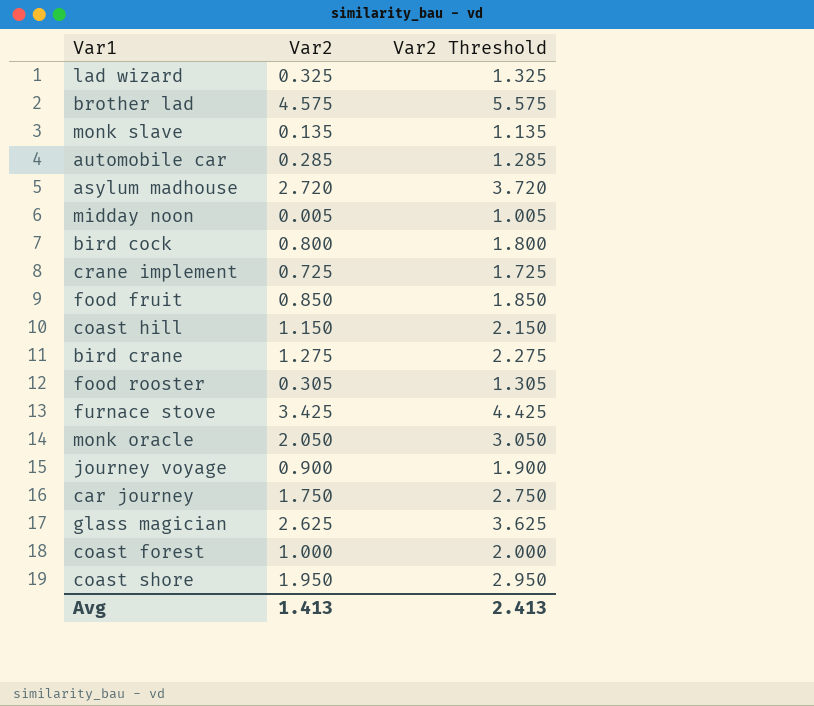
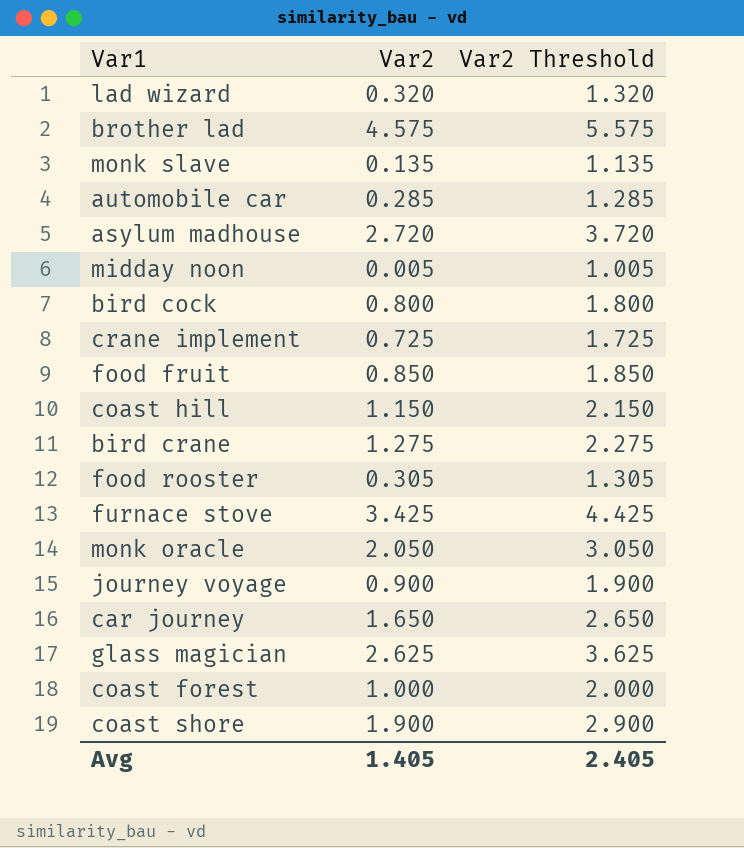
lad wizard | Var2: 0.325 -> 0.320
lad wizard | Var2 Threshold: 1.325 -> 1.320
car journey | Var2: 1.750 -> 1.650
car journey | Var2 Threshold: 2.750 -> 2.650
coast shore | Var2: 1.950 -> 1.900
coast shore | Var2 Threshold: 2.950 -> 2.900
Avg | Var2: 1.413 -> 1.405
Avg | Var2 Threshold: 2.413 -> 2.405

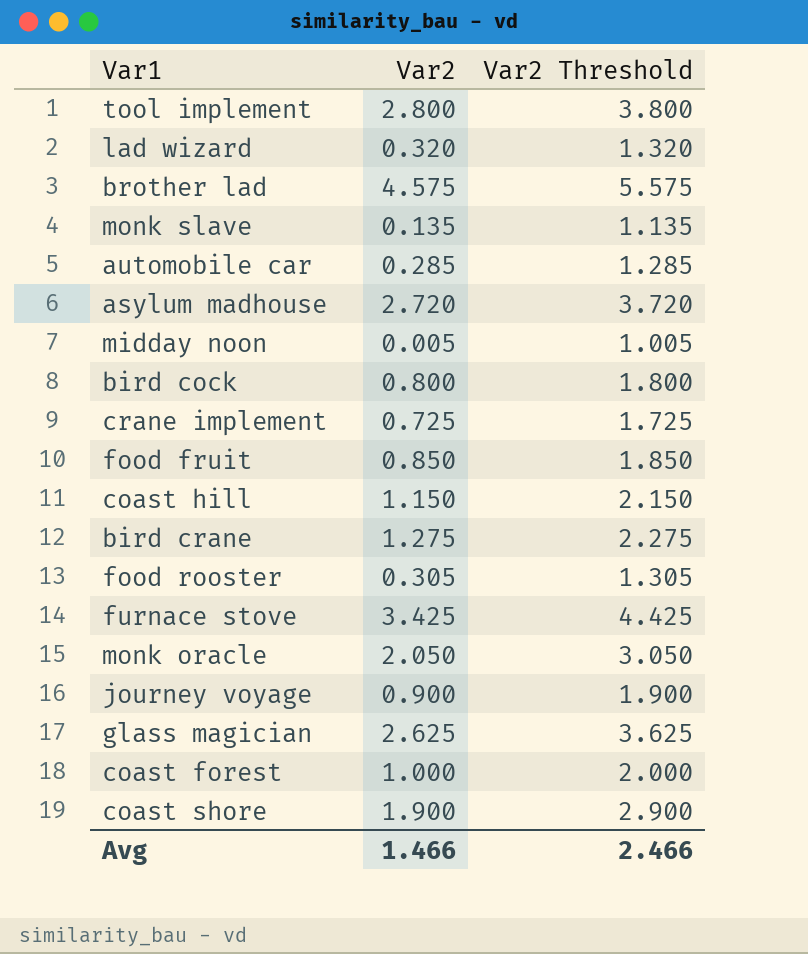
row car journey: 1.650 | 2.650 -> none
row tool implement: none -> 2.800 | 3.800
Avg | Var2: 1.405 -> 1.466
Avg | Var2 Threshold: 2.405 -> 2.466

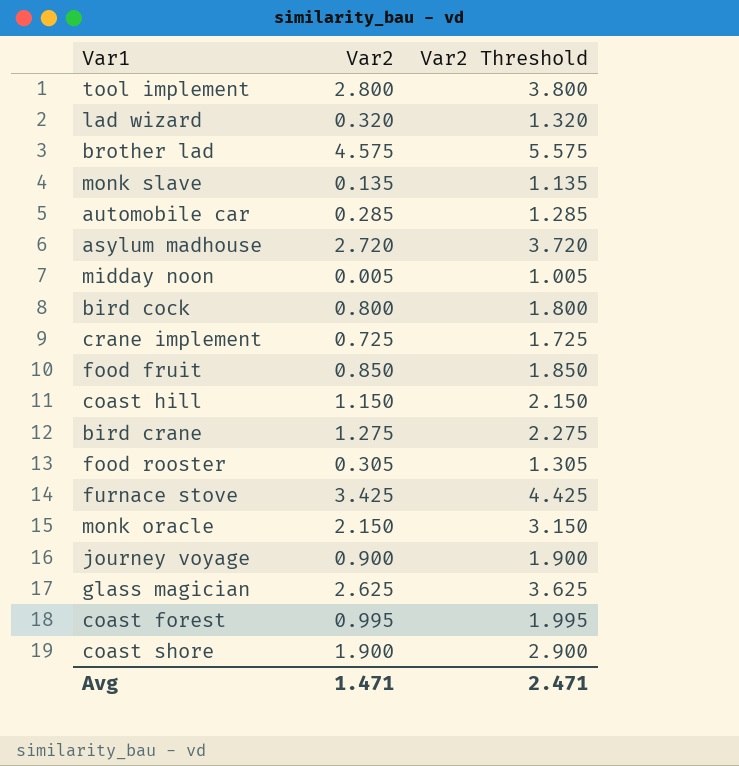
monk oracle | Var2: 2.050 -> 2.150
monk oracle | Var2 Threshold: 3.050 -> 3.150
coast forest | Var2: 1.000 -> 0.995
coast forest | Var2 Threshold: 2.000 -> 1.995
Avg | Var2: 1.466 -> 1.471
Avg | Var2 Threshold: 2.466 -> 2.471

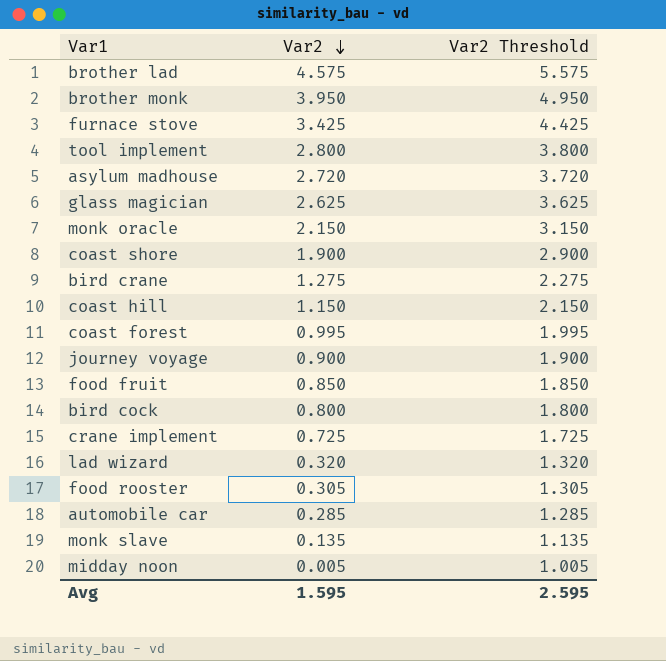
row order: none -> Var2 descending
row brother monk: none -> 3.950 | 4.950
Avg | Var2: 1.471 -> 1.595
Avg | Var2 Threshold: 2.471 -> 2.595

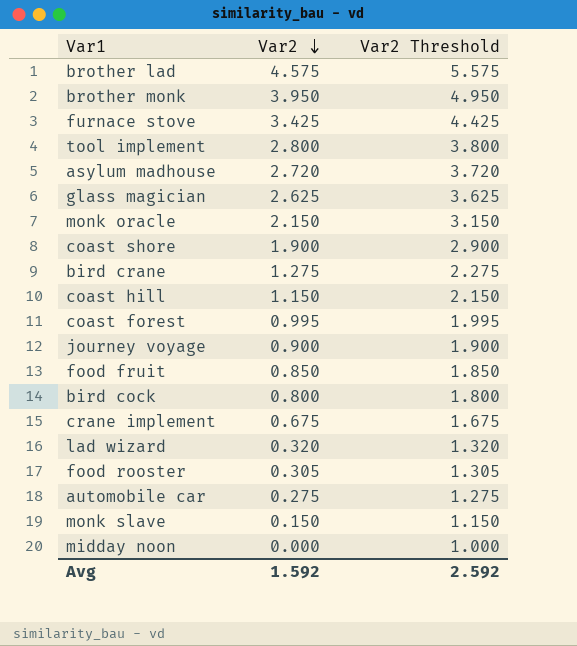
crane implement | Var2: 0.725 -> 0.675
crane implement | Var2 Threshold: 1.725 -> 1.675
automobile car | Var2: 0.285 -> 0.275
automobile car | Var2 Threshold: 1.285 -> 1.275
monk slave | Var2: 0.135 -> 0.150
monk slave | Var2 Threshold: 1.135 -> 1.150
midday noon | Var2: 0.005 -> 0.000
midday noon | Var2 Threshold: 1.005 -> 1.000
Avg | Var2: 1.595 -> 1.592
Avg | Var2 Threshold: 2.595 -> 2.592

